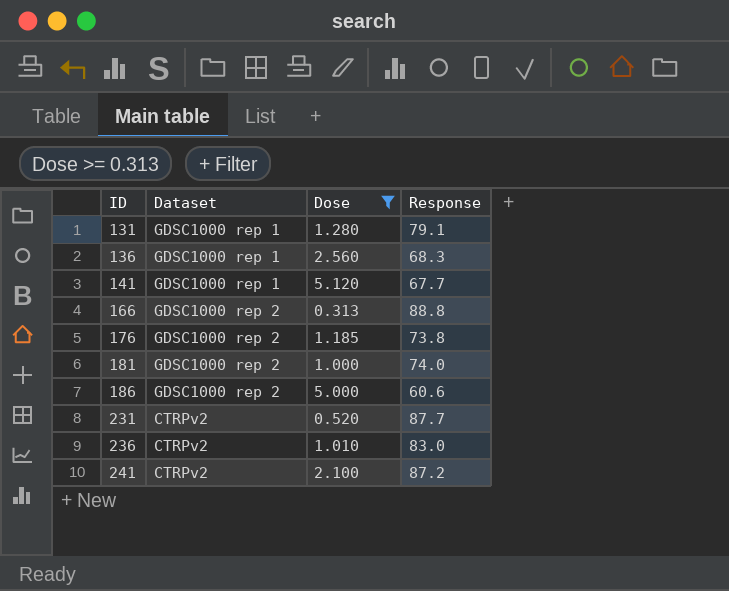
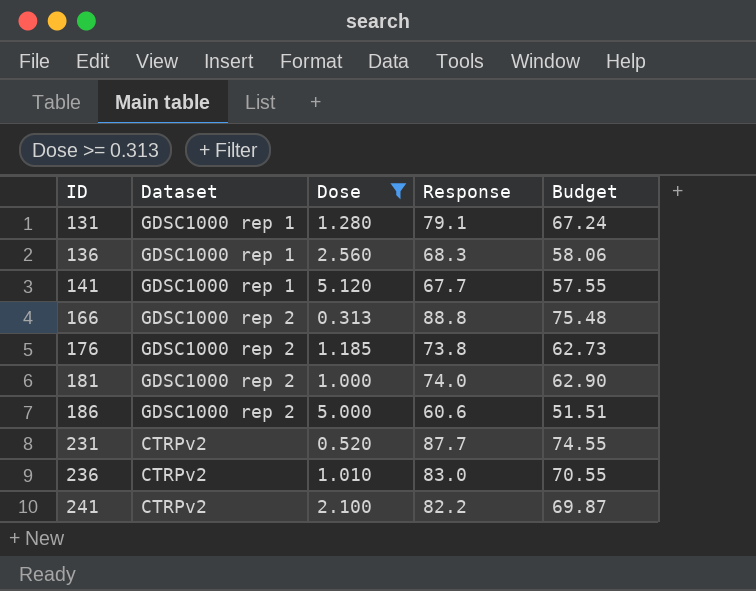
column Budget | formula: none -> [Response] * 0.85
241 | Response: 87.2 -> 82.2

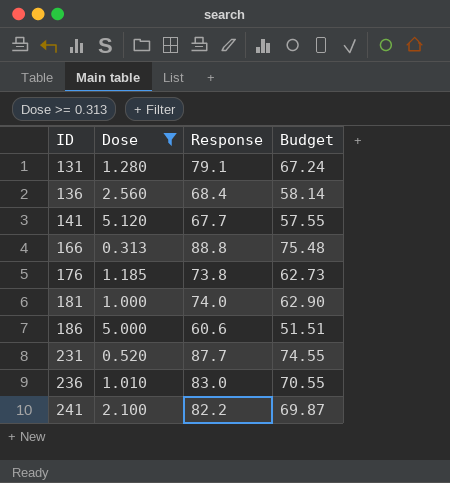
column Dataset | position: 2 -> none
136 | Response: 68.3 -> 68.4
136 | Budget: 58.06 -> 58.14

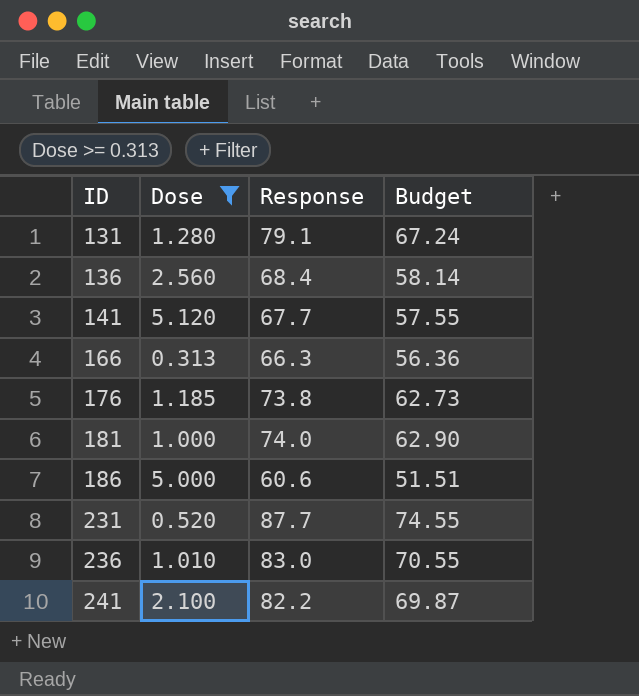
166 | Response: 88.8 -> 66.3
166 | Budget: 75.48 -> 56.36

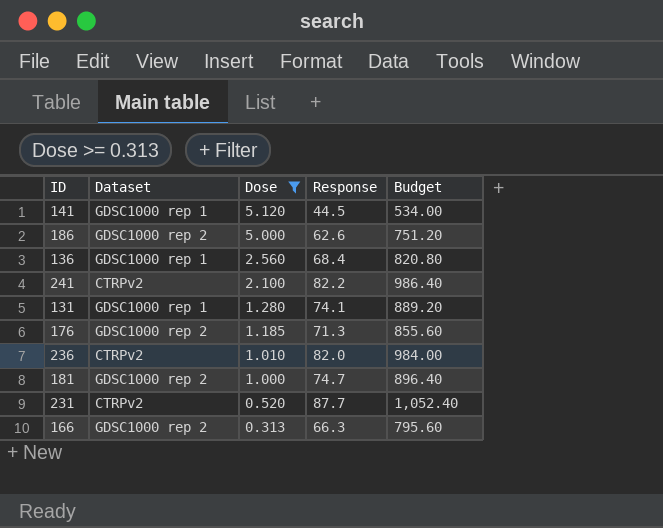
row order: ID ascending -> Dose descending
column Dataset | position: none -> 2
column Budget | formula: [Response] * 0.85 -> [Response] * 12
141 | Response: 67.7 -> 44.5
186 | Response: 60.6 -> 62.6
131 | Response: 79.1 -> 74.1
176 | Response: 73.8 -> 71.3
236 | Response: 83.0 -> 82.0
181 | Response: 74.0 -> 74.7

